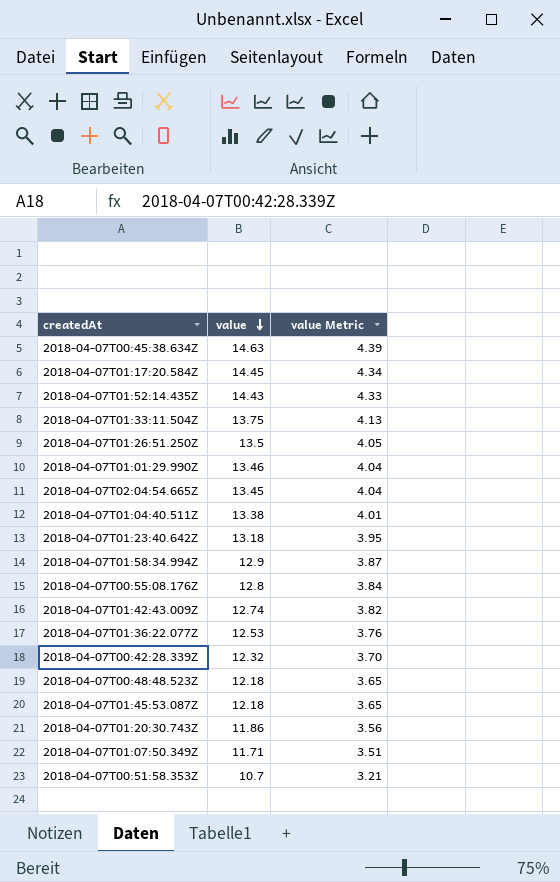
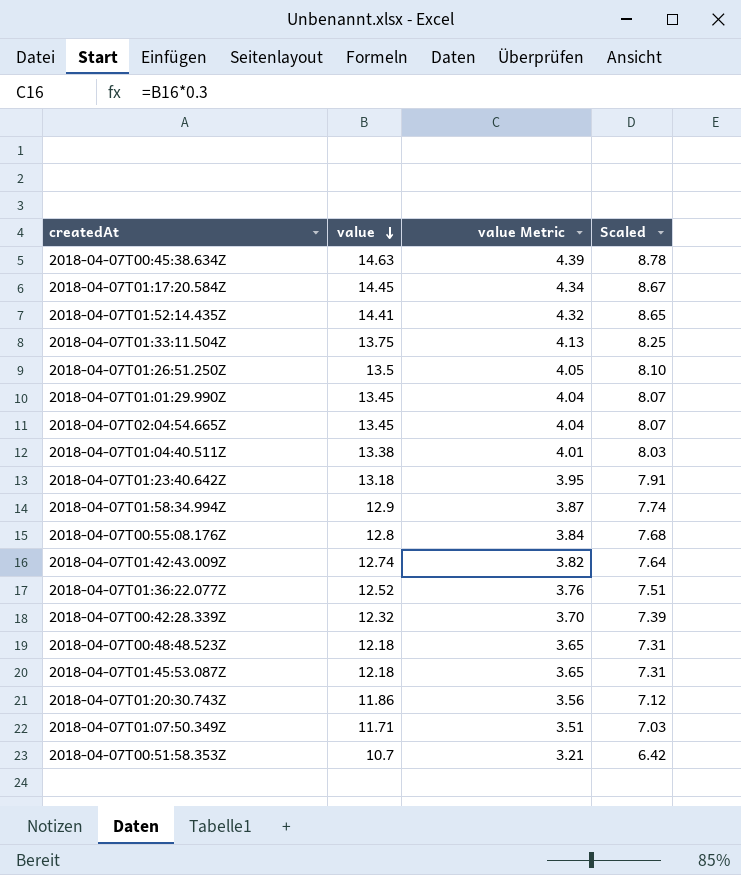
column Scaled | formula: none -> [value] * 0.6
2018-04-07T01:52:14.435Z | value: 14.43 -> 14.41
2018-04-07T01:52:14.435Z | value Metric: 4.33 -> 4.32
2018-04-07T01:01:29.990Z | value: 13.46 -> 13.45
2018-04-07T01:36:22.077Z | value: 12.53 -> 12.52

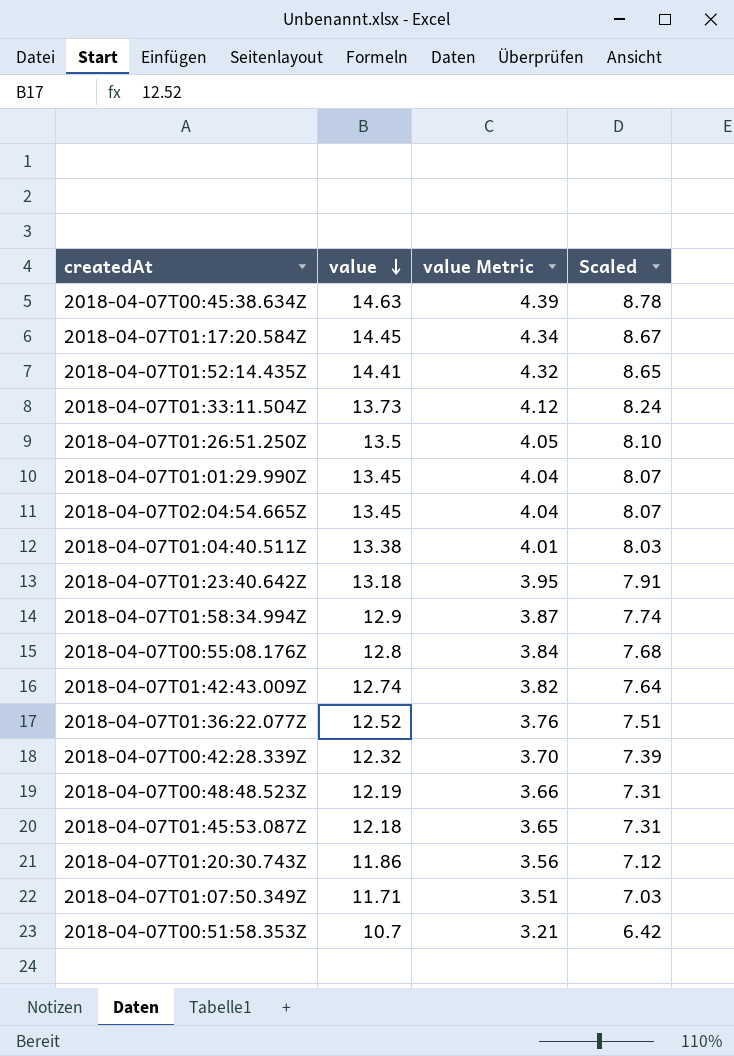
2018-04-07T01:33:11.504Z | value: 13.75 -> 13.73
2018-04-07T01:33:11.504Z | value Metric: 4.13 -> 4.12
2018-04-07T01:33:11.504Z | Scaled: 8.25 -> 8.24
2018-04-07T00:48:48.523Z | value: 12.18 -> 12.19
2018-04-07T00:48:48.523Z | value Metric: 3.65 -> 3.66

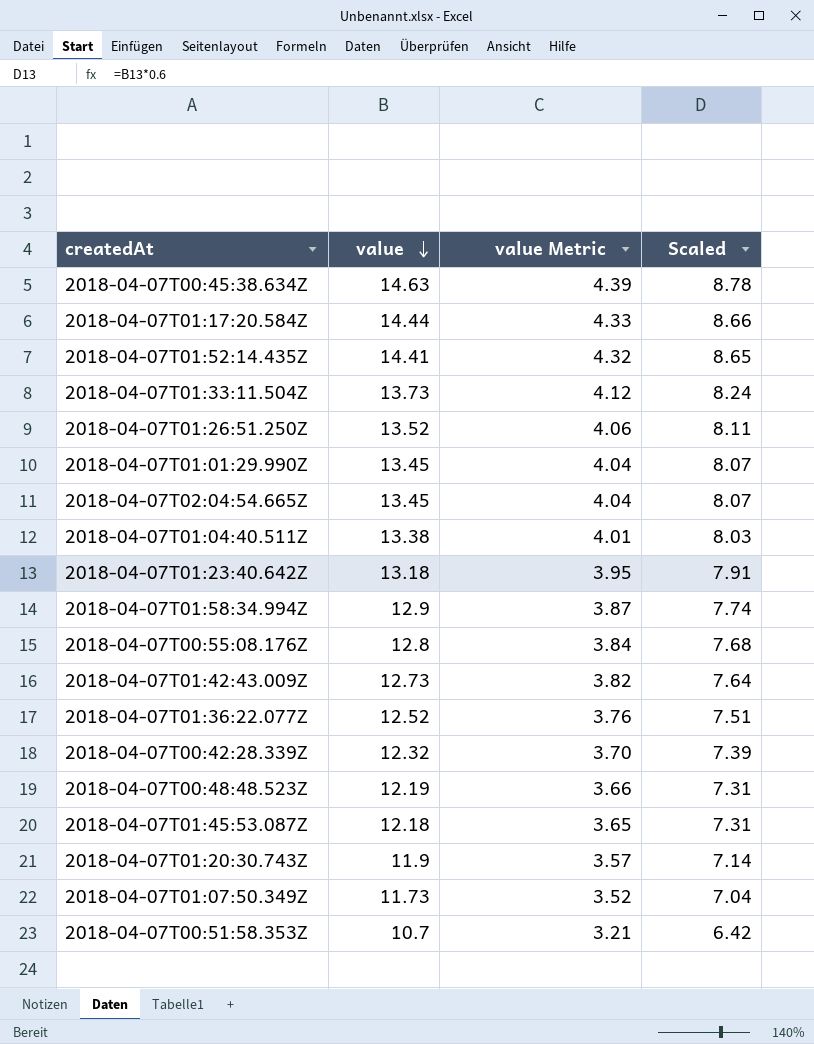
2018-04-07T01:17:20.584Z | value: 14.45 -> 14.44
2018-04-07T01:17:20.584Z | value Metric: 4.34 -> 4.33
2018-04-07T01:17:20.584Z | Scaled: 8.67 -> 8.66
2018-04-07T01:26:51.250Z | value: 13.5 -> 13.52
2018-04-07T01:26:51.250Z | value Metric: 4.05 -> 4.06
2018-04-07T01:26:51.250Z | Scaled: 8.10 -> 8.11
2018-04-07T01:42:43.009Z | value: 12.74 -> 12.73
2018-04-07T01:20:30.743Z | value: 11.86 -> 11.9
2018-04-07T01:20:30.743Z | value Metric: 3.56 -> 3.57
2018-04-07T01:20:30.743Z | Scaled: 7.12 -> 7.14
2018-04-07T01:07:50.349Z | value: 11.71 -> 11.73
2018-04-07T01:07:50.349Z | value Metric: 3.51 -> 3.52
2018-04-07T01:07:50.349Z | Scaled: 7.03 -> 7.04

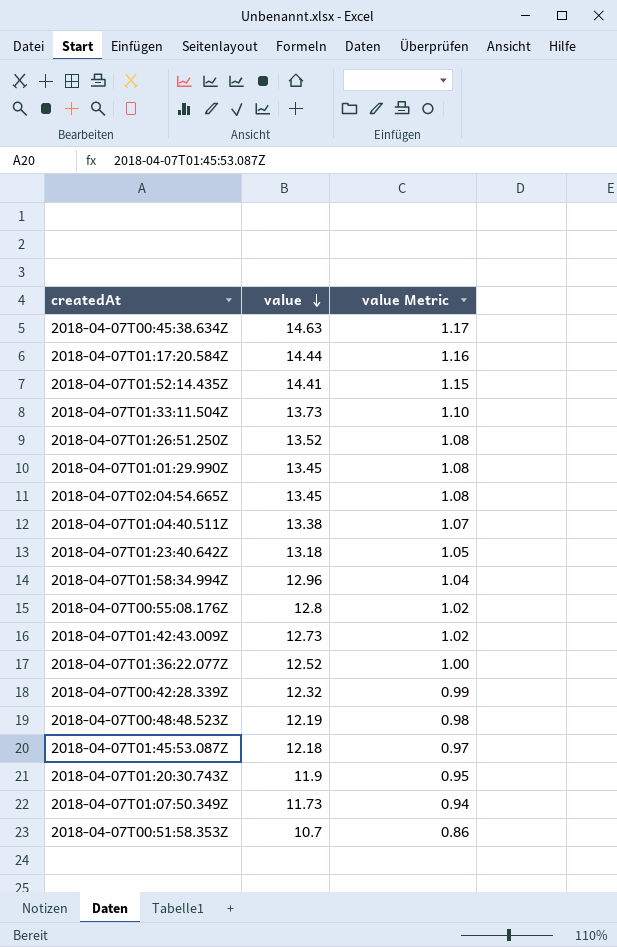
column Scaled | formula: [value] * 0.6 -> none
column value Metric | formula: [value] * 0.3 -> [value] * 0.08
2018-04-07T01:58:34.994Z | value: 12.9 -> 12.96

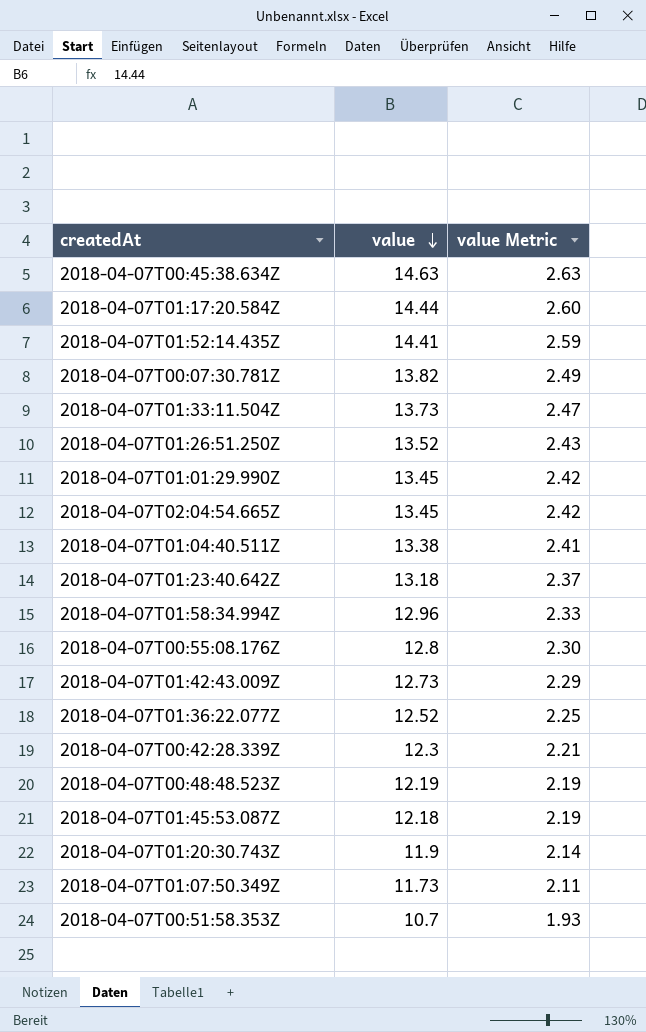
column value Metric | formula: [value] * 0.08 -> [value] * 0.18
row 2018-04-07T00:07:30.781Z: none -> 13.82 | 2.49
2018-04-07T00:42:28.339Z | value: 12.32 -> 12.3

